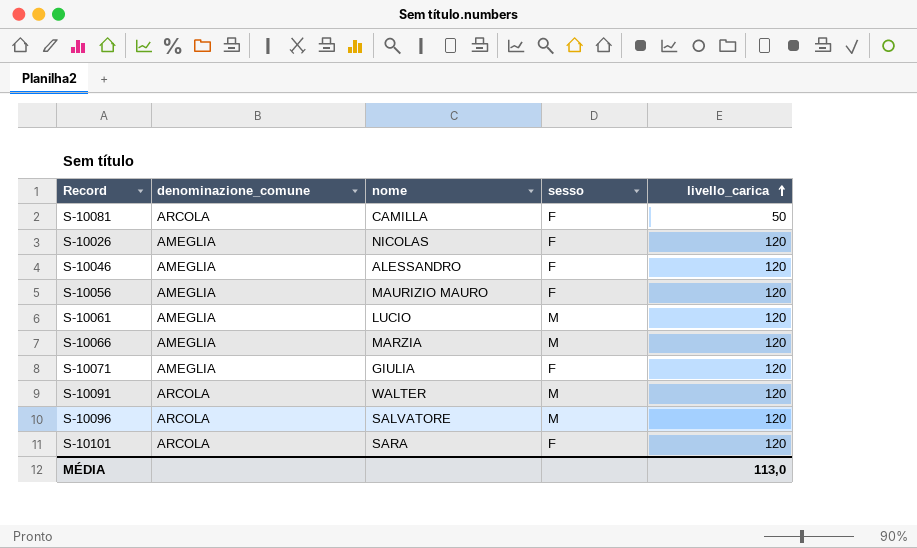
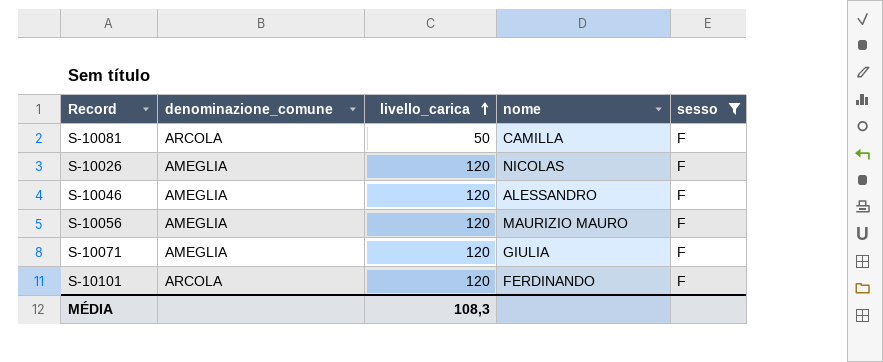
filter: none -> sesso = F
column livello_carica | position: 5 -> 3
S-10101 | nome: SARA -> FERDINANDO
MÉDIA | livello_carica: 113,0 -> 108,3

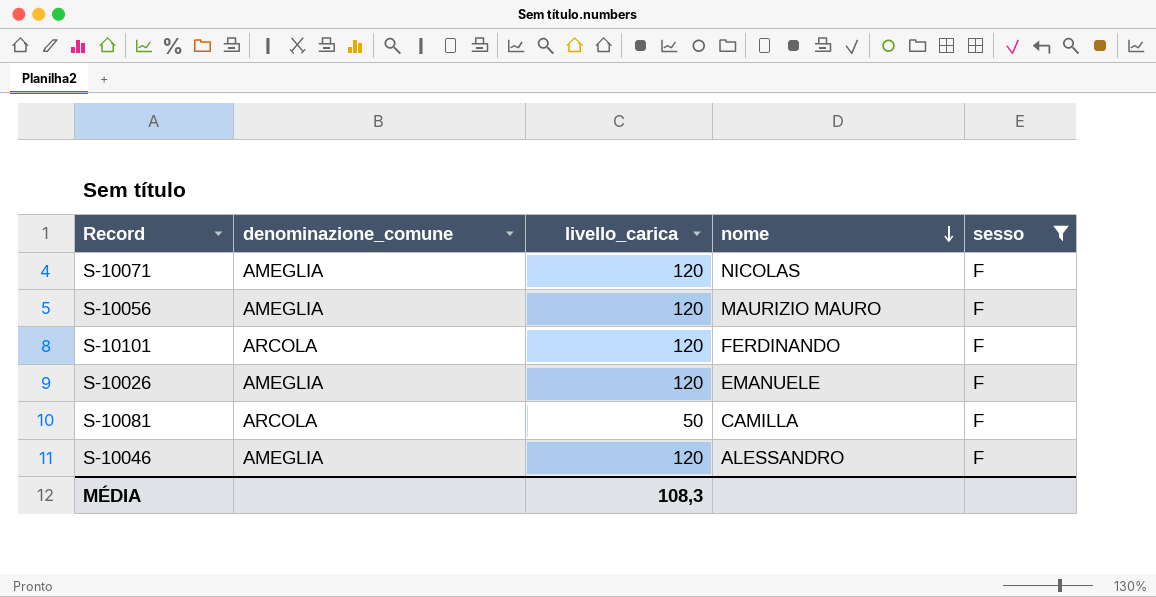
row order: livello_carica ascending -> nome descending
S-10071 | nome: GIULIA -> NICOLAS
S-10026 | nome: NICOLAS -> EMANUELE

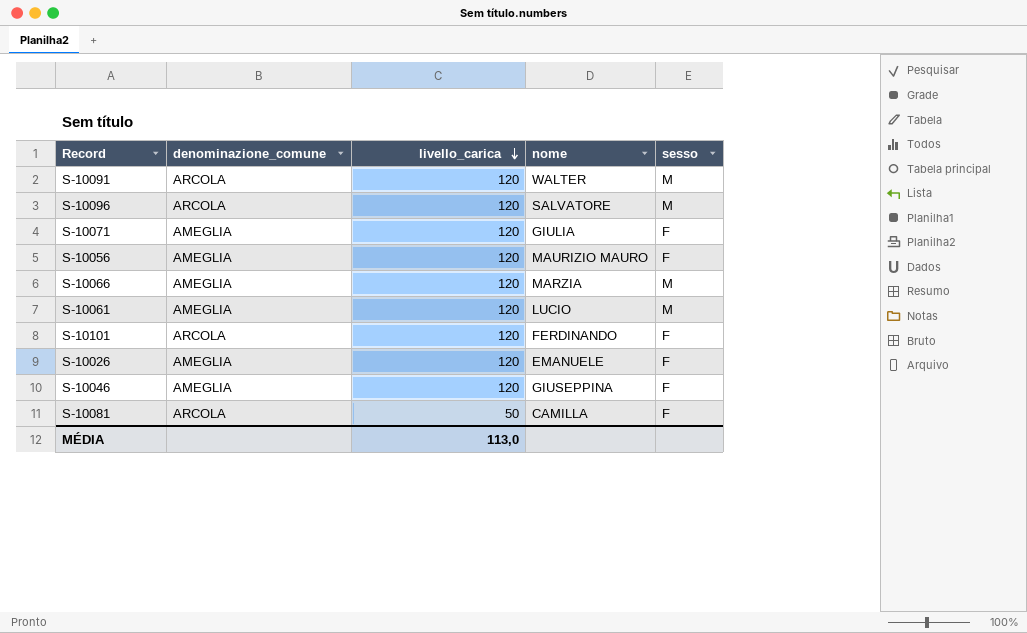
filter: sesso = F -> none
row order: nome descending -> livello_carica descending
S-10071 | nome: NICOLAS -> GIULIA
S-10046 | nome: ALESSANDRO -> GIUSEPPINA
MÉDIA | livello_carica: 108,3 -> 113,0

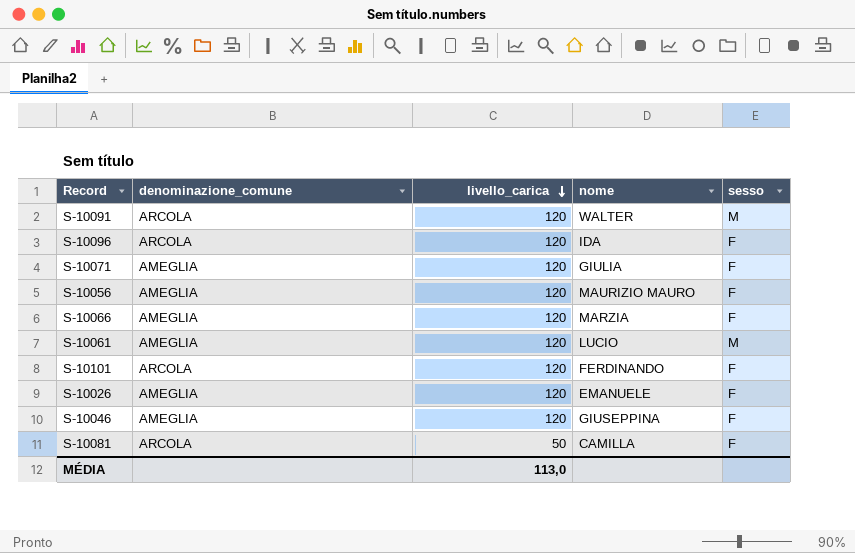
S-10096 | nome: SALVATORE -> IDA
S-10096 | sesso: M -> F
S-10066 | sesso: M -> F

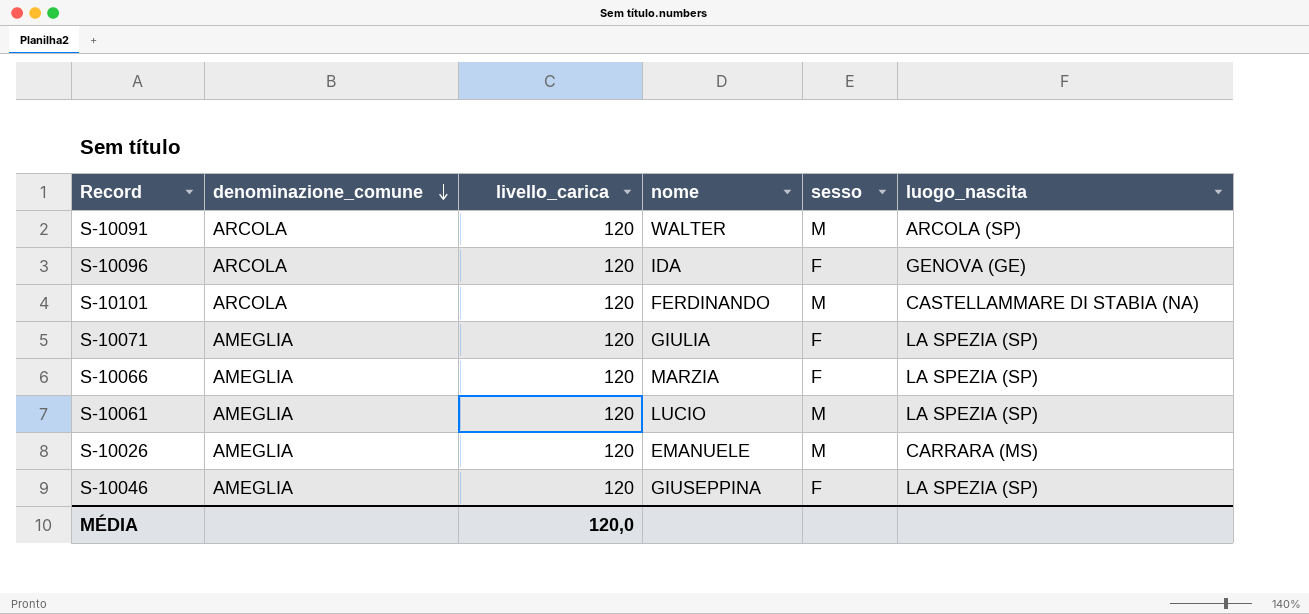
row order: livello_carica descending -> denominazione_comune descending
column luogo_nascita | position: none -> 6
row S-10056: AMEGLIA | 120 | MAURIZIO MAURO | F -> none
row S-10081: ARCOLA | 50 | CAMILLA | F -> none
S-10101 | sesso: F -> M
S-10026 | sesso: F -> M
MÉDIA | livello_carica: 113,0 -> 120,0

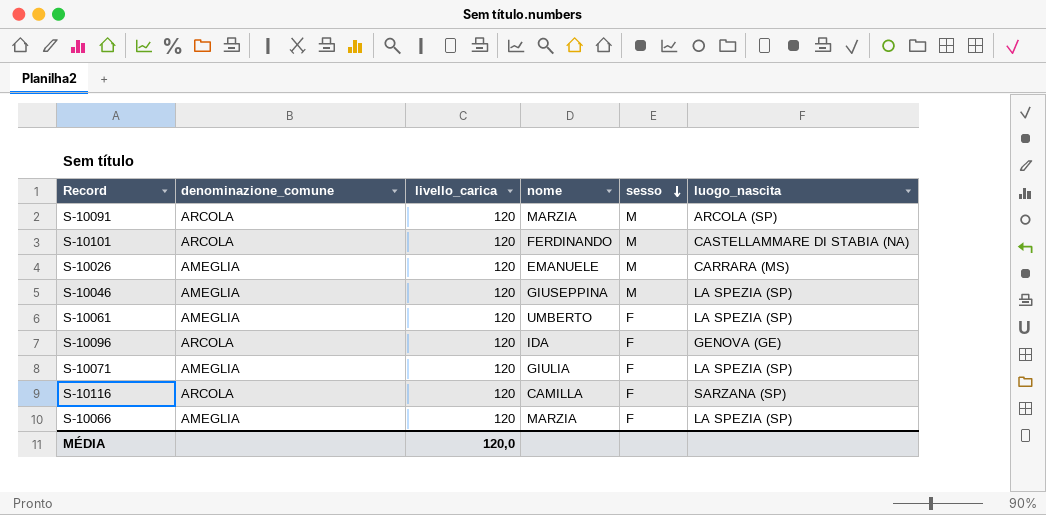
row order: denominazione_comune descending -> sesso descending
S-10091 | nome: WALTER -> MARZIA
S-10046 | sesso: F -> M
S-10061 | nome: LUCIO -> UMBERTO
S-10061 | sesso: M -> F
row S-10116: none -> ARCOLA | 120 | CAMILLA | F | SARZANA (SP)

